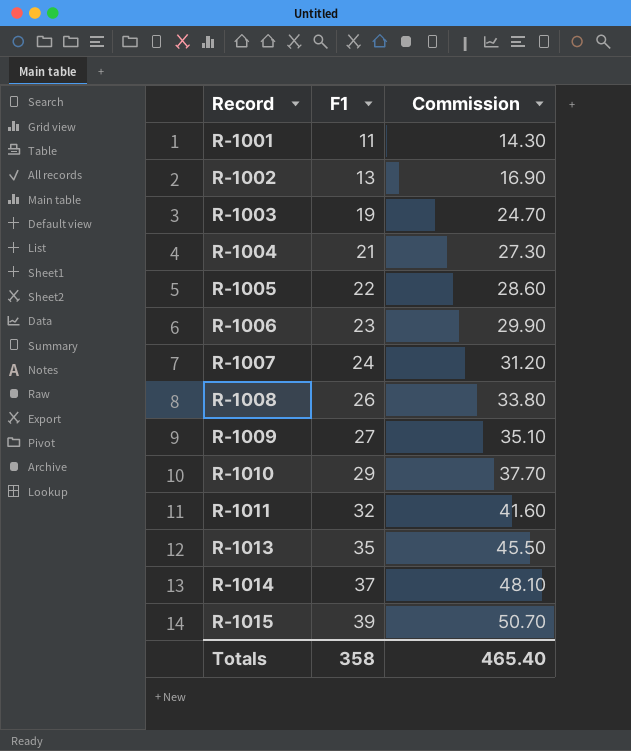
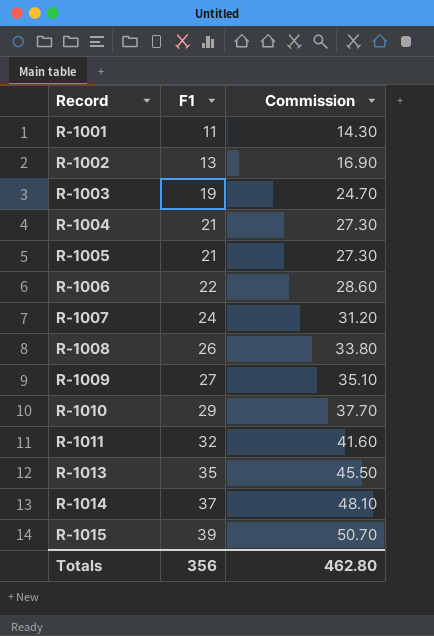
R-1005 | F1: 22 -> 21
R-1005 | Commission: 28.60 -> 27.30
R-1006 | F1: 23 -> 22
R-1006 | Commission: 29.90 -> 28.60
Totals | F1: 358 -> 356
Totals | Commission: 465.40 -> 462.80

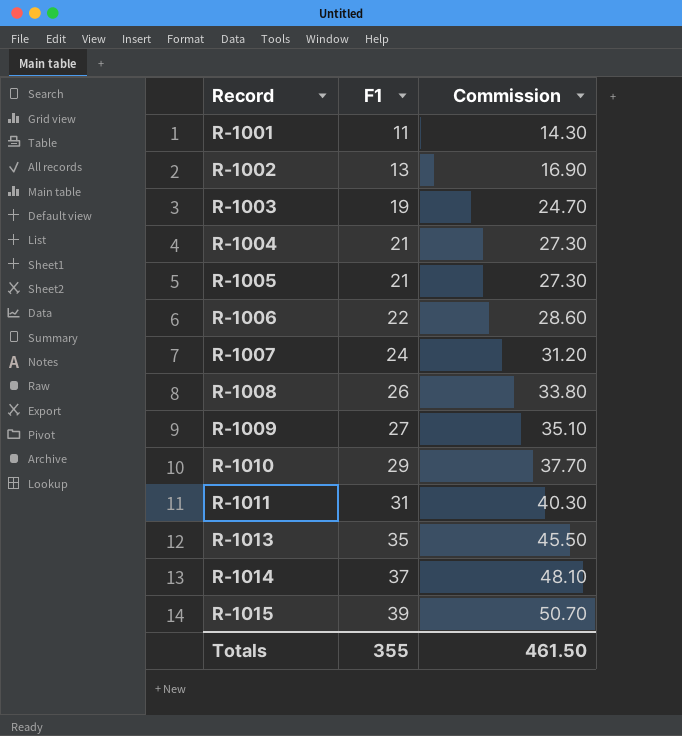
R-1011 | F1: 32 -> 31
R-1011 | Commission: 41.60 -> 40.30
Totals | F1: 356 -> 355
Totals | Commission: 462.80 -> 461.50

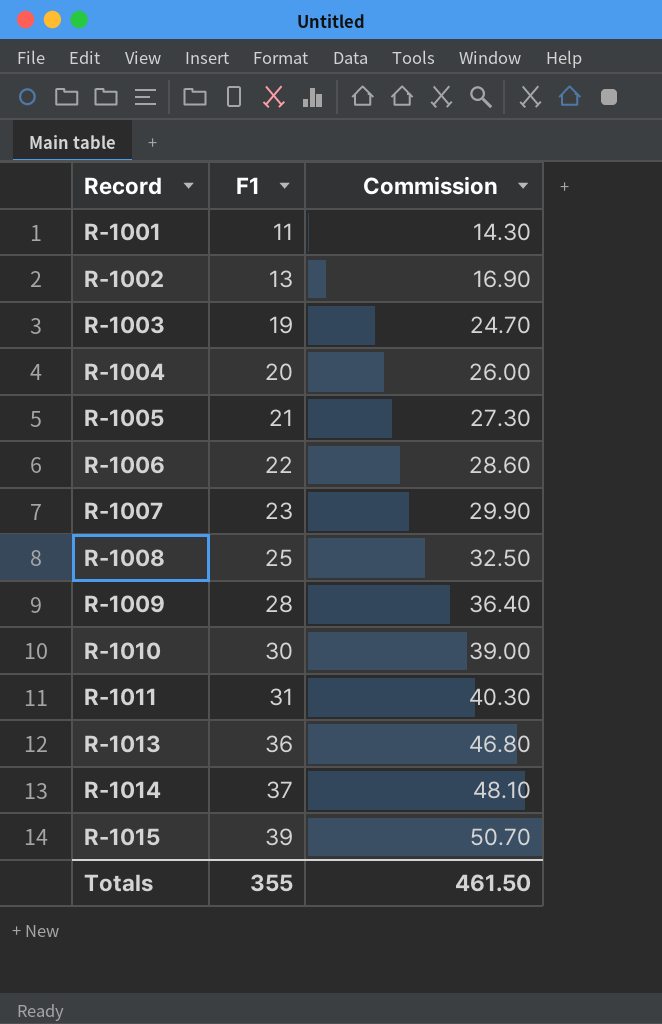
R-1004 | F1: 21 -> 20
R-1004 | Commission: 27.30 -> 26.00
R-1007 | F1: 24 -> 23
R-1007 | Commission: 31.20 -> 29.90
R-1008 | F1: 26 -> 25
R-1008 | Commission: 33.80 -> 32.50
R-1009 | F1: 27 -> 28
R-1009 | Commission: 35.10 -> 36.40
R-1010 | F1: 29 -> 30
R-1010 | Commission: 37.70 -> 39.00
R-1013 | F1: 35 -> 36
R-1013 | Commission: 45.50 -> 46.80

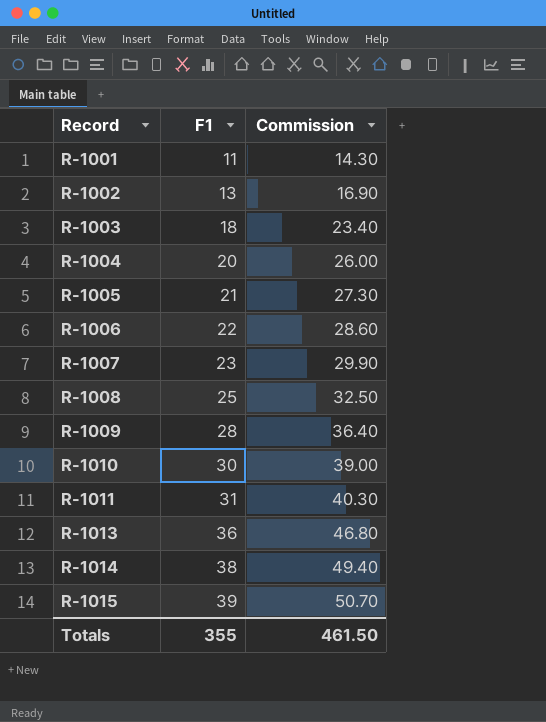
R-1003 | F1: 19 -> 18
R-1003 | Commission: 24.70 -> 23.40
R-1014 | F1: 37 -> 38
R-1014 | Commission: 48.10 -> 49.40

